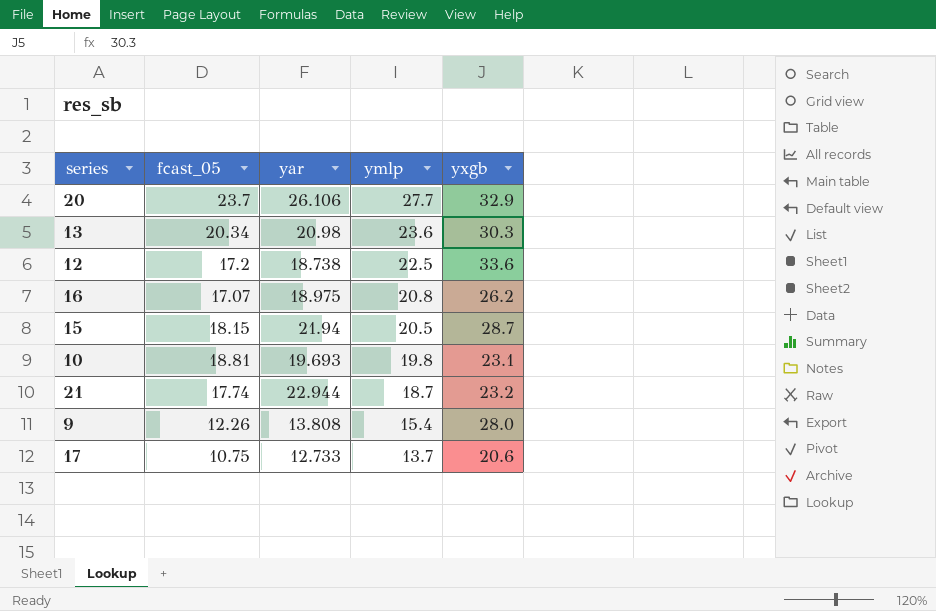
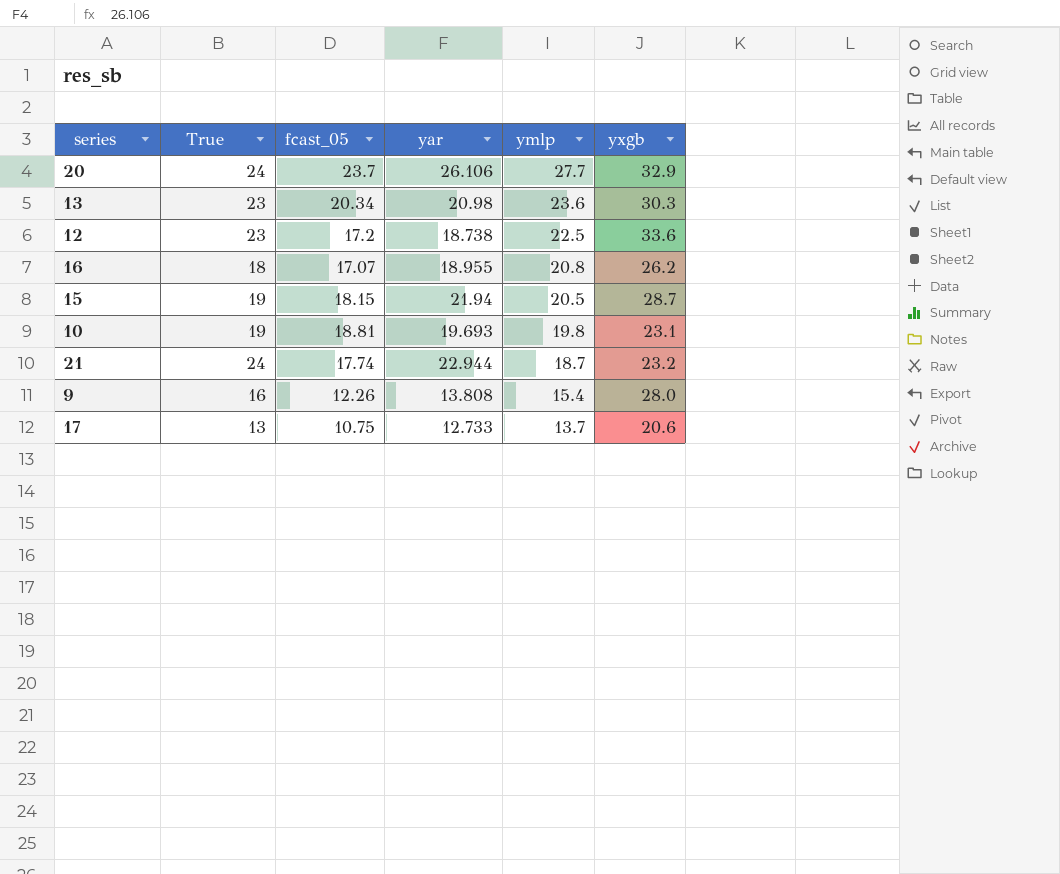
column True | position: none -> 2
16 | yar: 18.975 -> 18.955

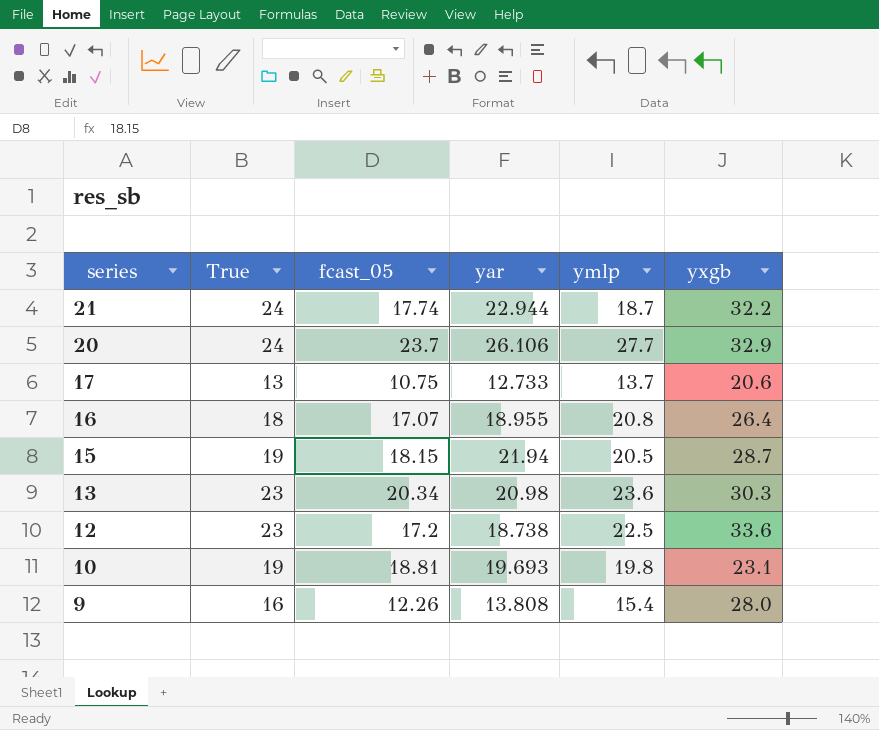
row order: ymlp descending -> series descending
21 | yxgb: 23.2 -> 32.2
16 | yxgb: 26.2 -> 26.4

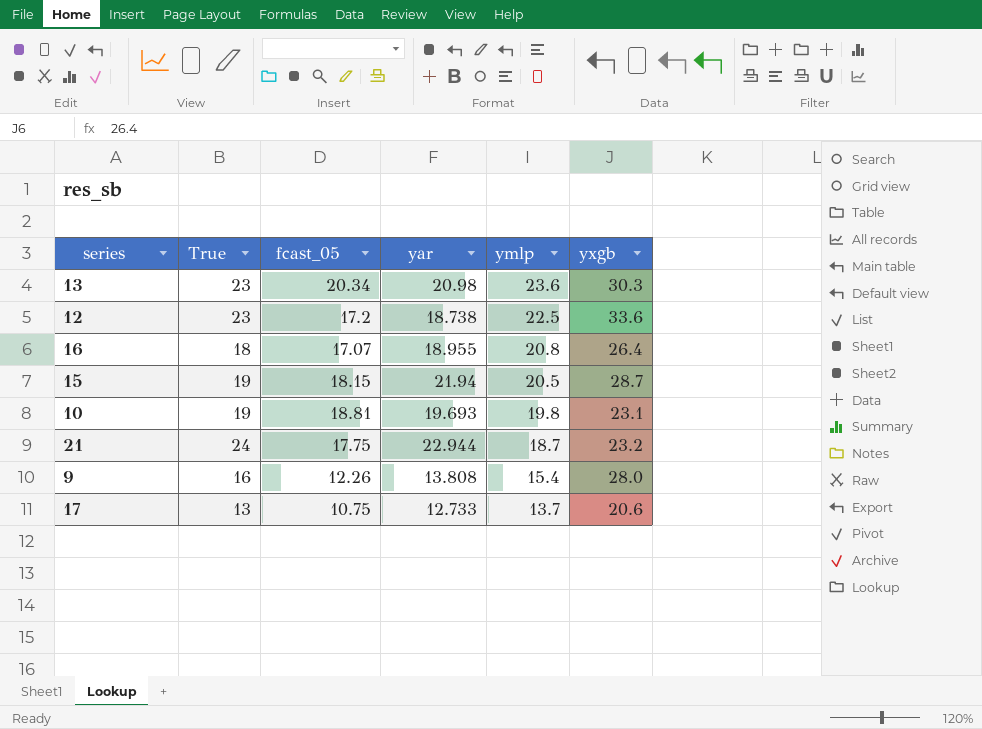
row order: series descending -> ymlp descending
row 20: 24 | 23.7 | 26.106 | 27.7 | 32.9 -> none
21 | fcast_05: 17.74 -> 17.75
21 | yxgb: 32.2 -> 23.2

